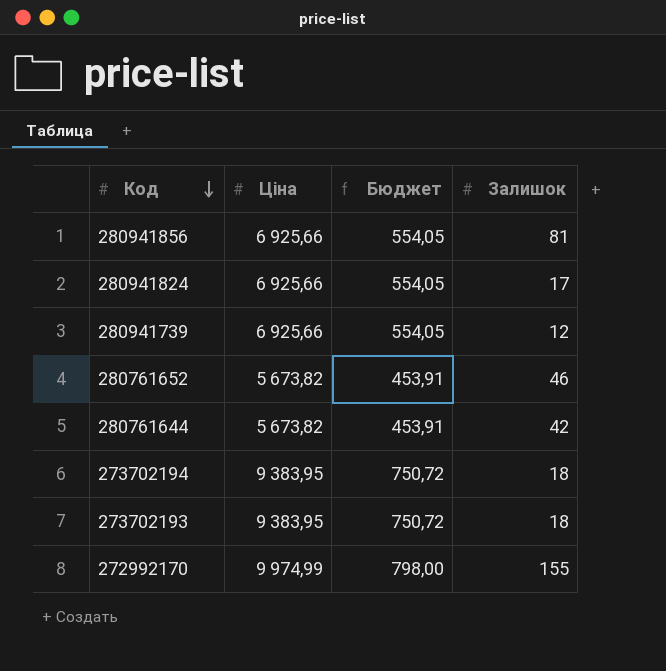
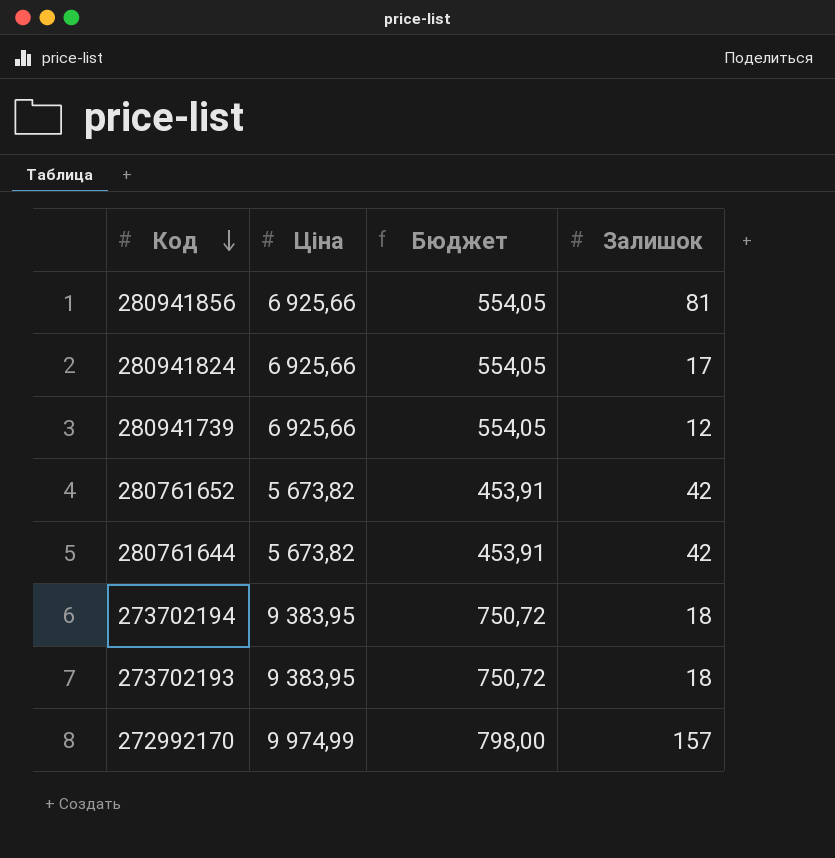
280761652 | Залишок: 46 -> 42
272992170 | Залишок: 155 -> 157

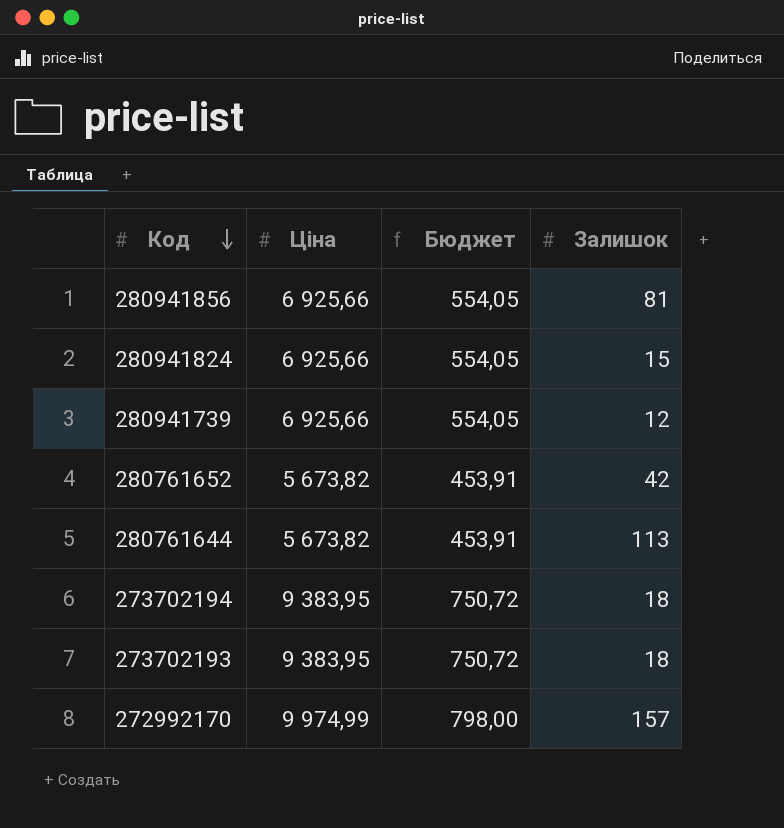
280941824 | Залишок: 17 -> 15
280761644 | Залишок: 42 -> 113

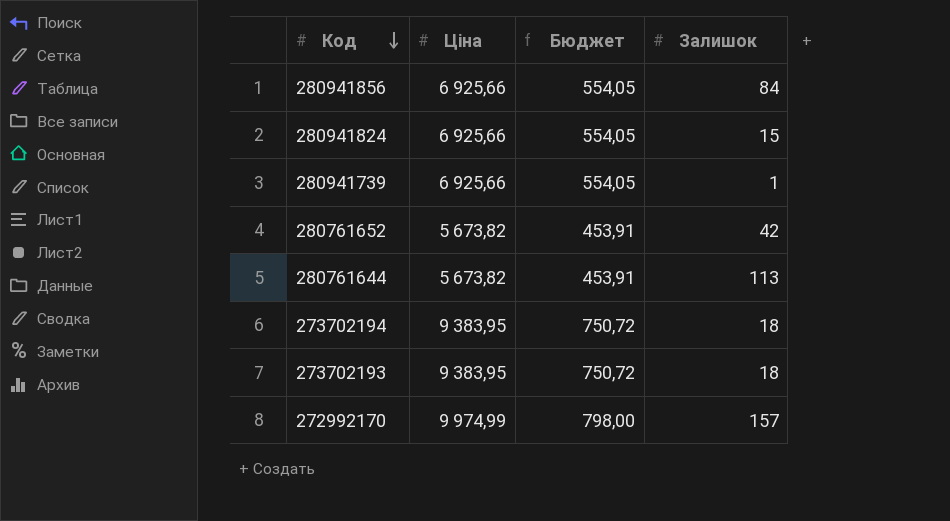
280941856 | Залишок: 81 -> 84
280941739 | Залишок: 12 -> 1

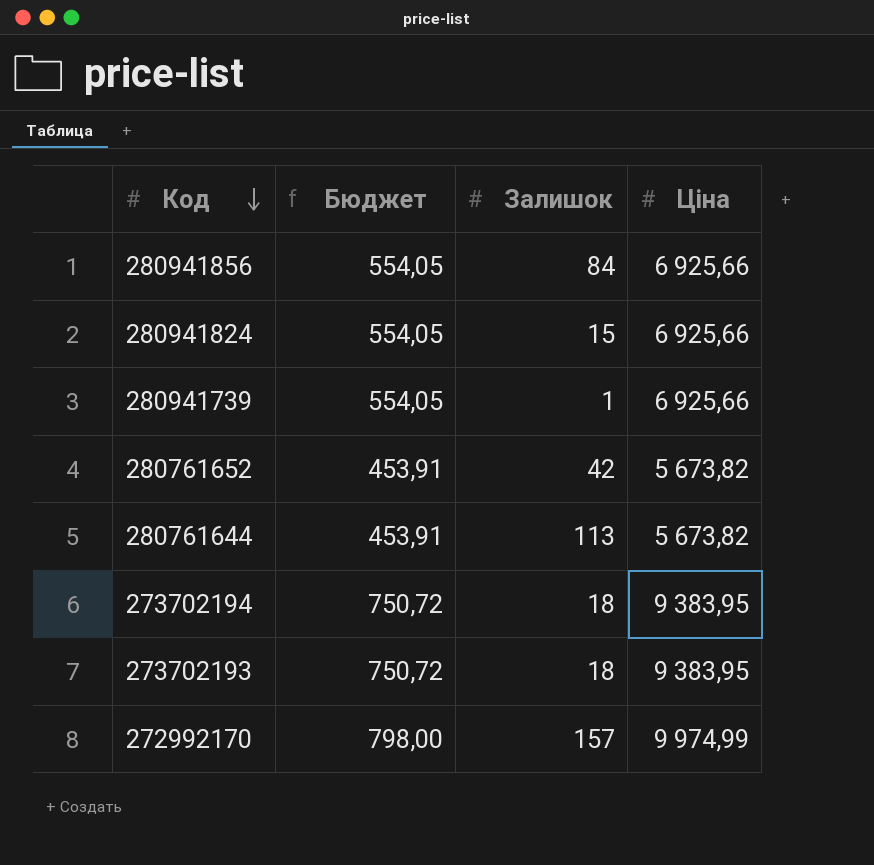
column Ціна | position: 2 -> 4

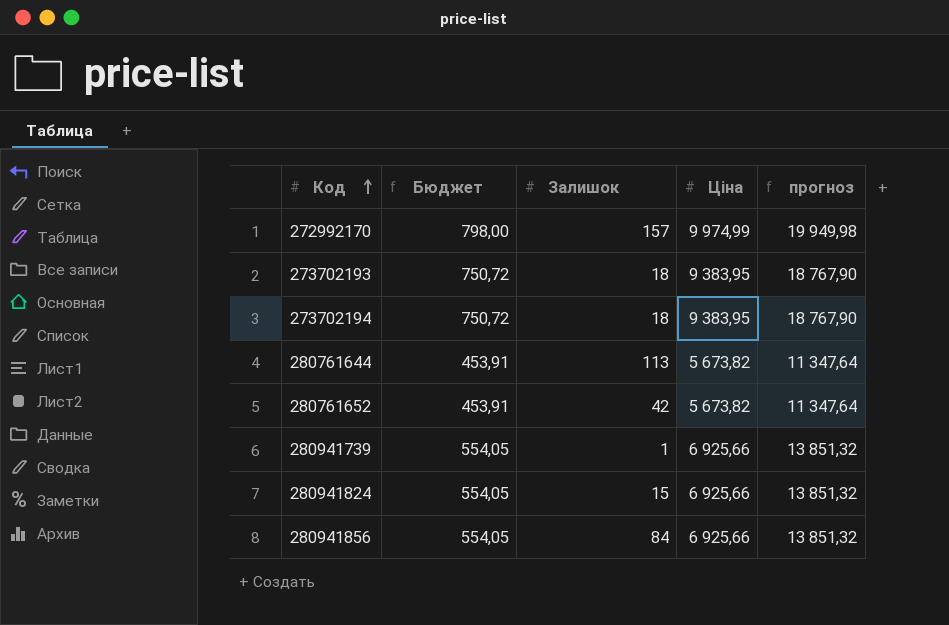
row order: Код descending -> Код ascending
column прогноз | formula: none -> [Ціна] * 2

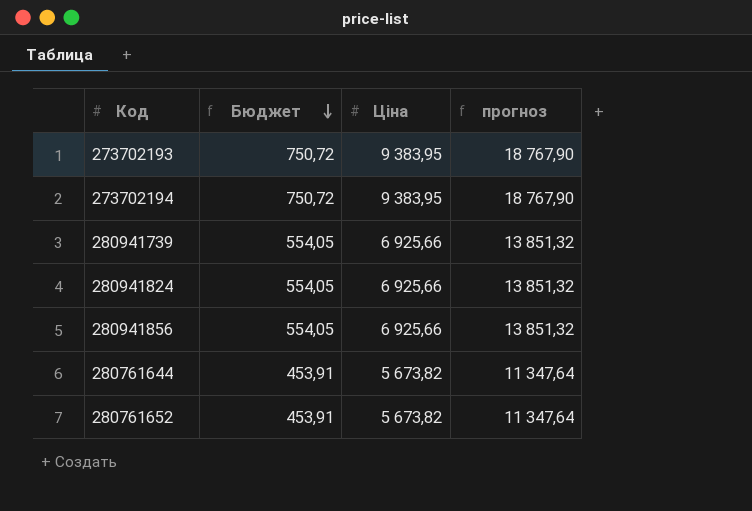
row order: Код ascending -> Бюджет descending
column Залишок | position: 3 -> none
row 272992170: 798,00 | 157 | 9 974,99 | 19 949,98 -> none

